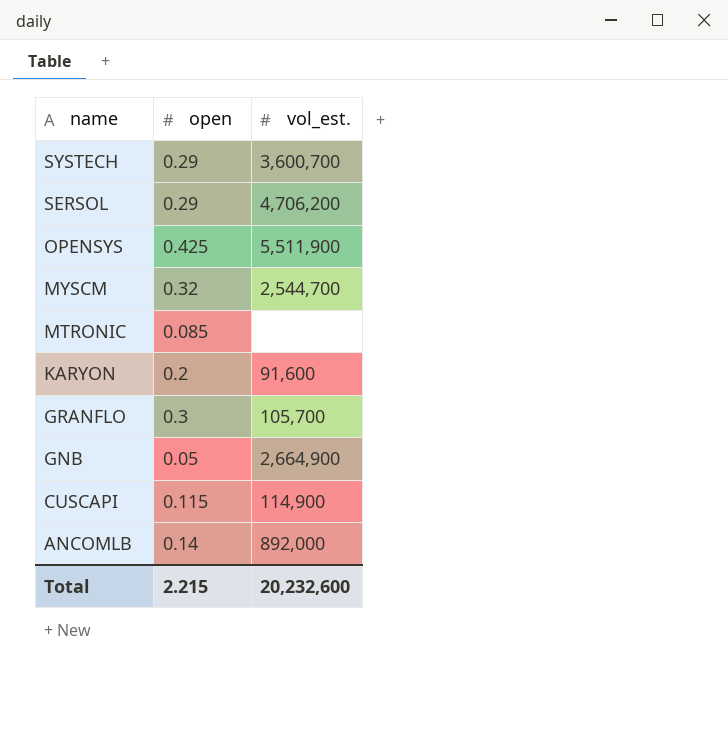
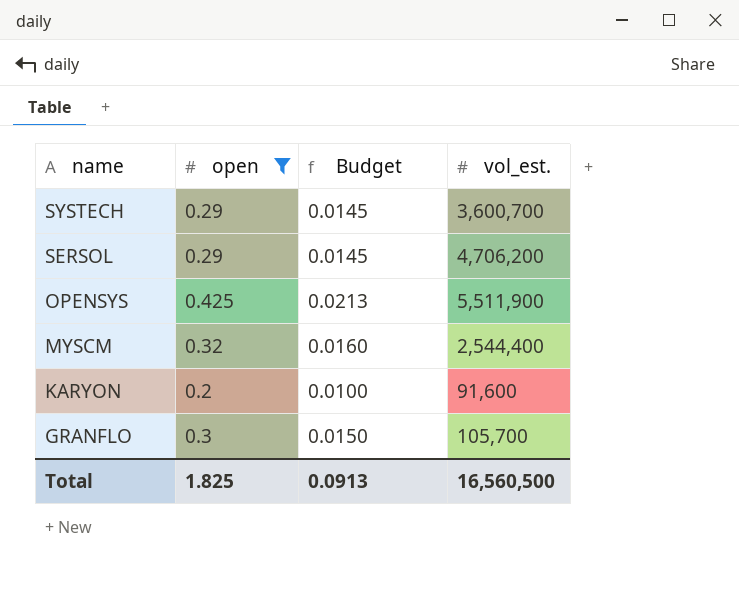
filter: none -> open >= 0.2
column Budget | formula: none -> [open] * 0.05
MYSCM | vol_est.: 2,544,700 -> 2,544,400
Total | open: 2.215 -> 1.825
Total | vol_est.: 20,232,600 -> 16,560,500

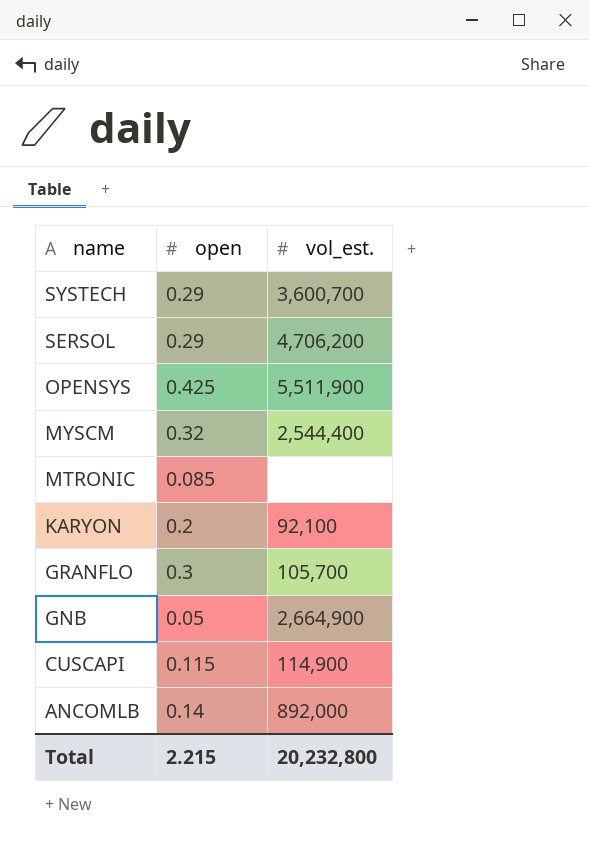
filter: open >= 0.2 -> none
column Budget | formula: [open] * 0.05 -> none
KARYON | vol_est.: 91,600 -> 92,100
Total | open: 1.825 -> 2.215
Total | vol_est.: 16,560,500 -> 20,232,800

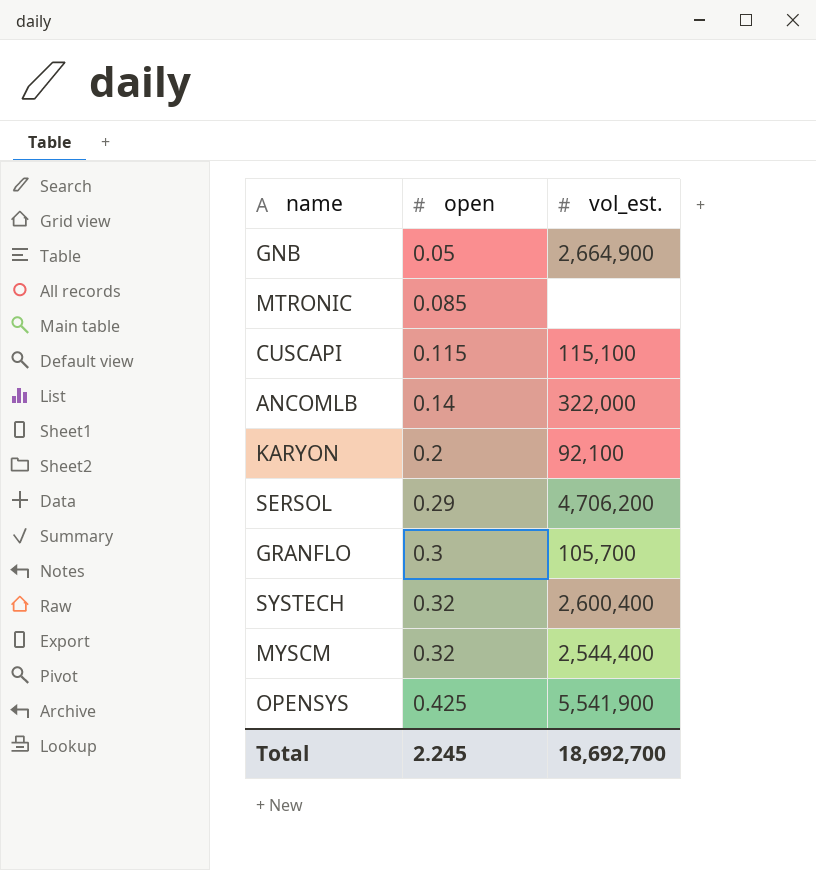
row order: name descending -> open ascending
CUSCAPI | vol_est.: 114,900 -> 115,100
ANCOMLB | vol_est.: 892,000 -> 322,000
SYSTECH | open: 0.29 -> 0.32
SYSTECH | vol_est.: 3,600,700 -> 2,600,400
OPENSYS | vol_est.: 5,511,900 -> 5,541,900
Total | open: 2.215 -> 2.245
Total | vol_est.: 20,232,800 -> 18,692,700

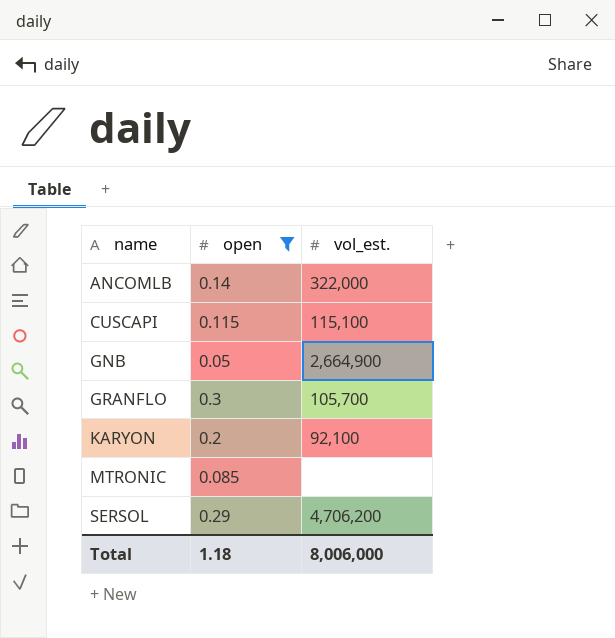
filter: none -> open <= 0.3
row order: open ascending -> name ascending
Total | open: 2.245 -> 1.18
Total | vol_est.: 18,692,700 -> 8,006,000

